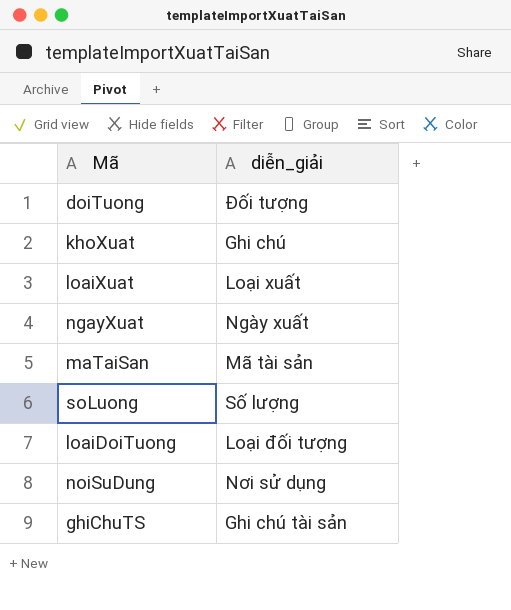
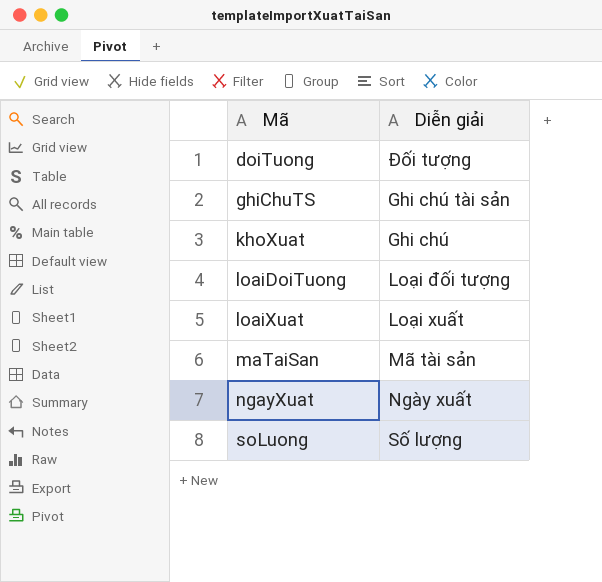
row order: none -> Mã ascending
column name: diễn_giải -> Diễn giải
row noiSuDung: Nơi sử dụng -> none

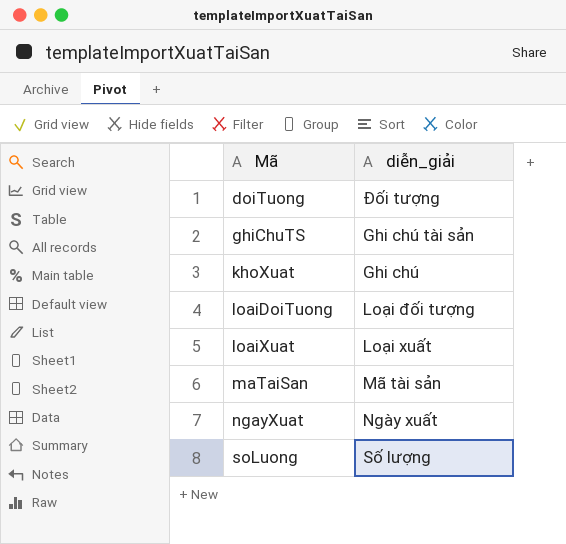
column name: Diễn giải -> diễn_giải

